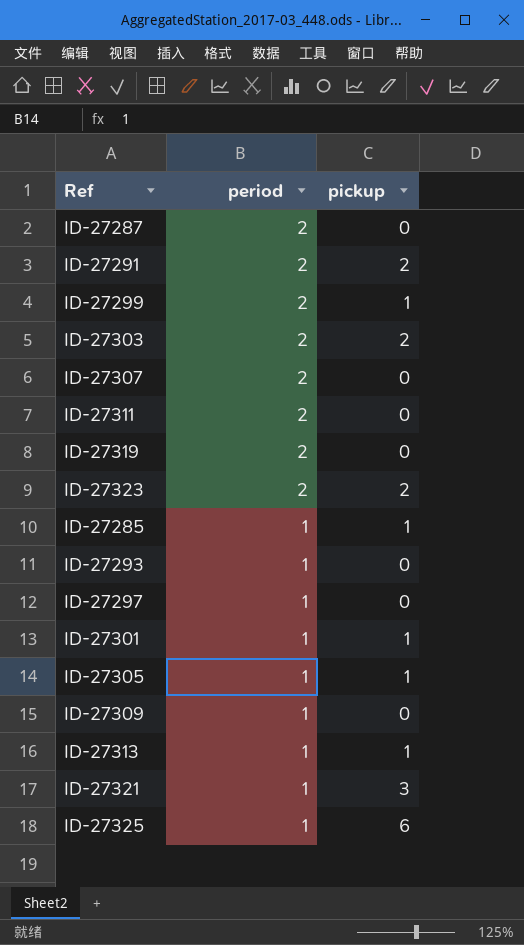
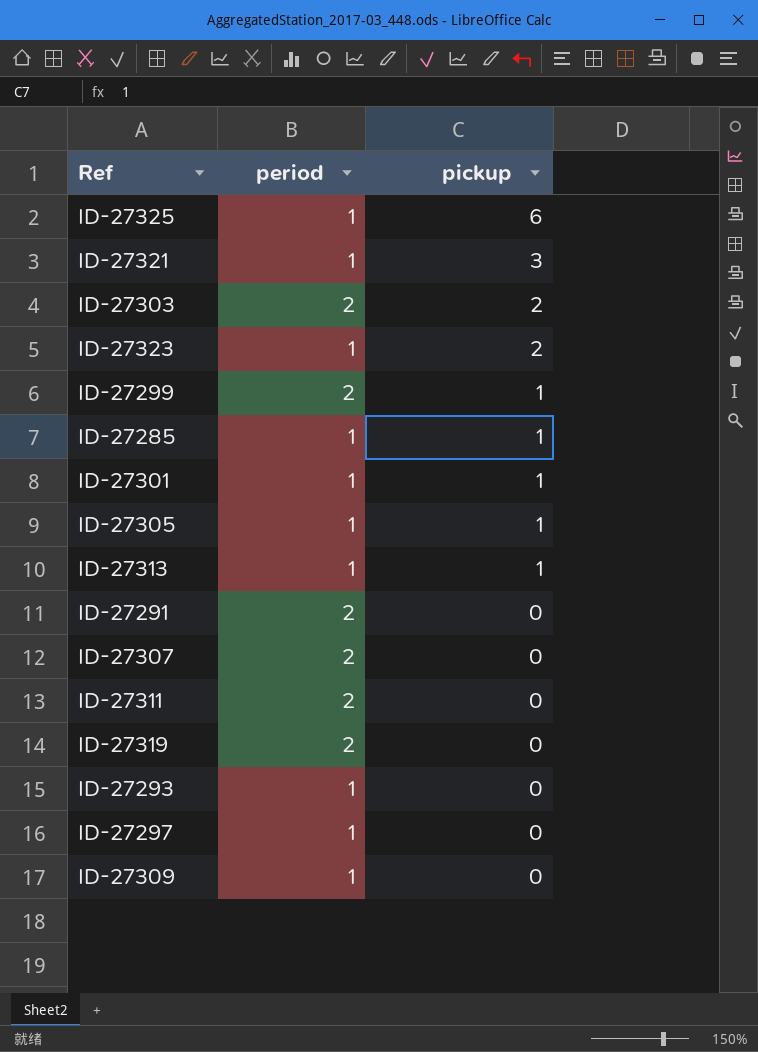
row order: period descending -> pickup descending
row ID-27287: 2 | 0 -> none
ID-27323 | period: 2 -> 1
ID-27291 | pickup: 2 -> 0

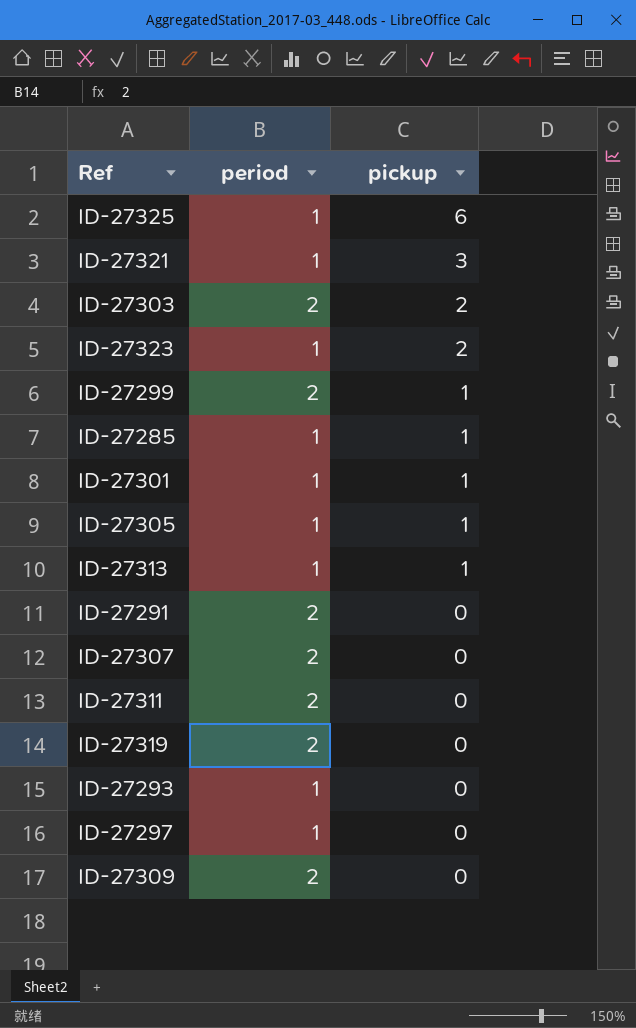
ID-27309 | period: 1 -> 2

